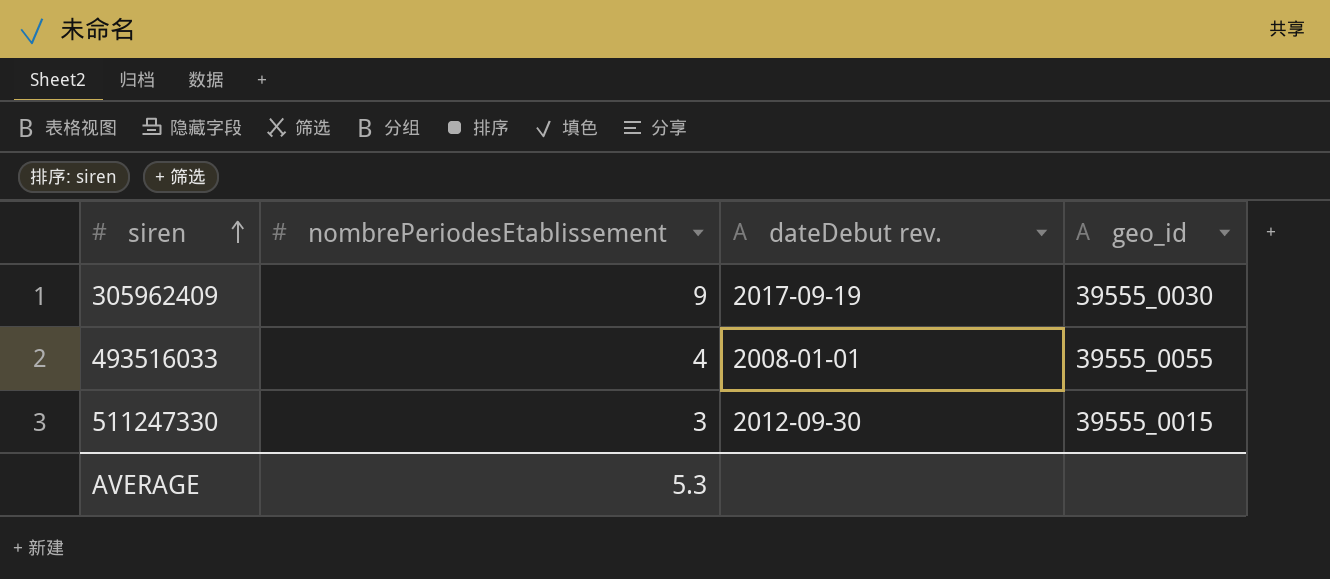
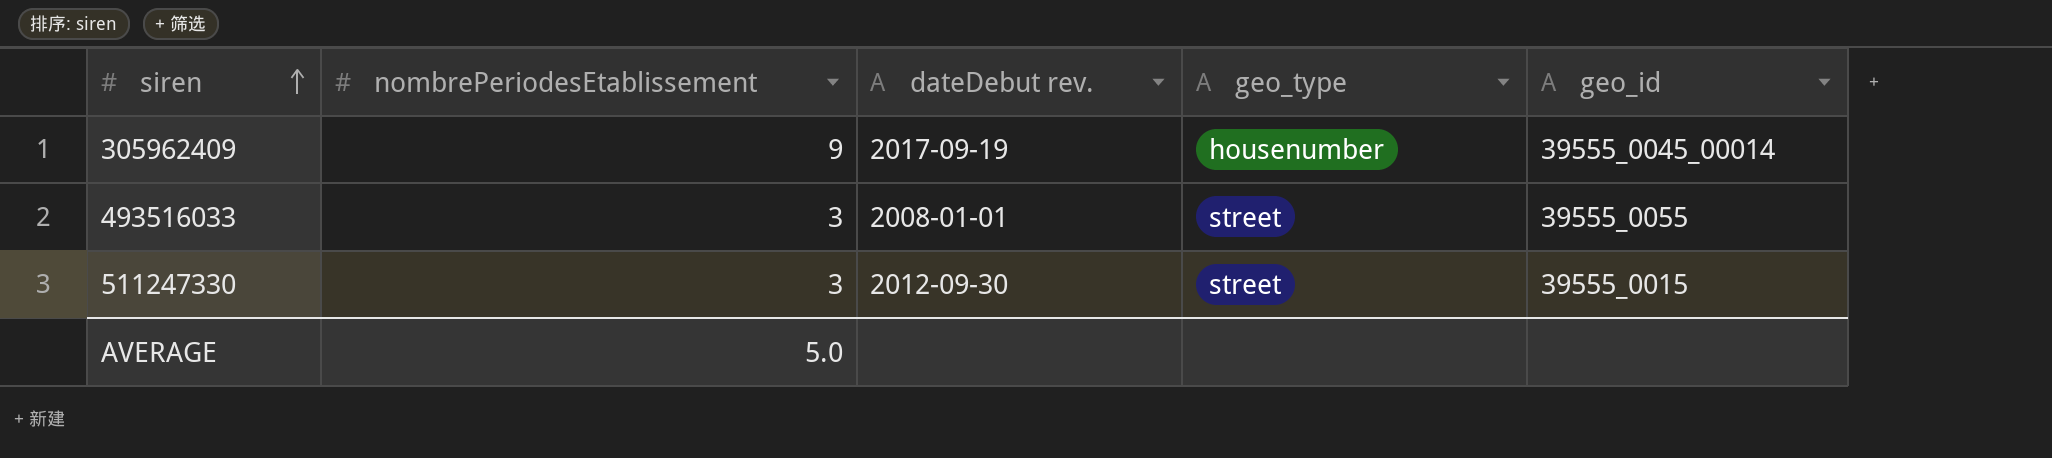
column geo_type | position: none -> 4
305962409 | geo_id: 39555_0030 -> 39555_0045_00014
493516033 | nombrePeriodesEtablissement: 4 -> 3
AVERAGE | nombrePeriodesEtablissement: 5.3 -> 5.0

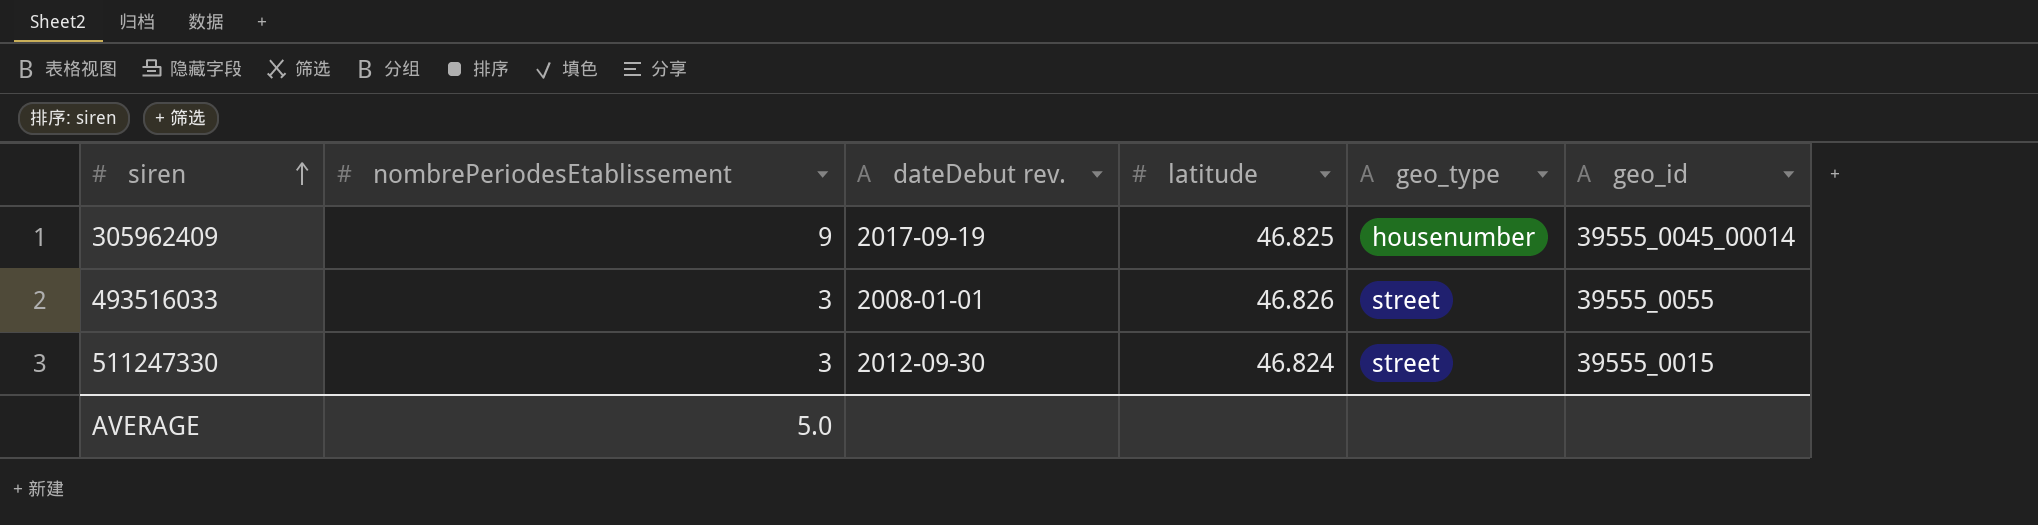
column latitude | position: none -> 4

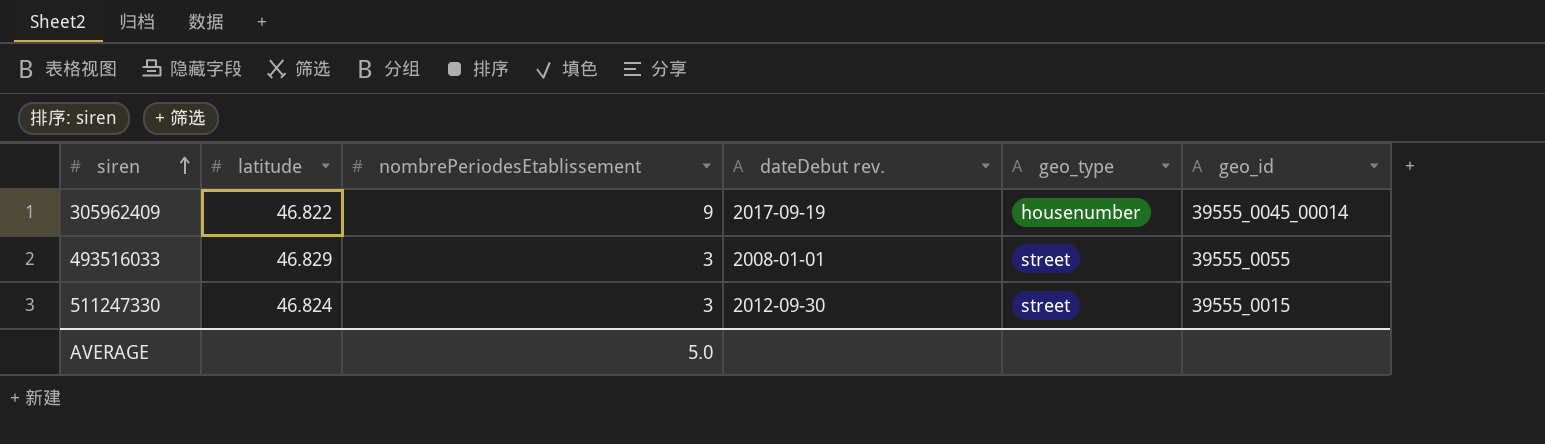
column latitude | position: 4 -> 2
305962409 | latitude: 46.825 -> 46.822
493516033 | latitude: 46.826 -> 46.829

